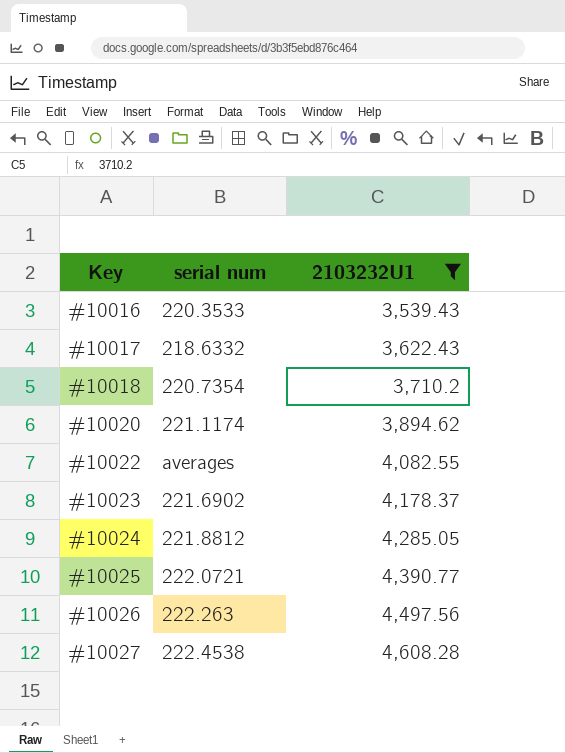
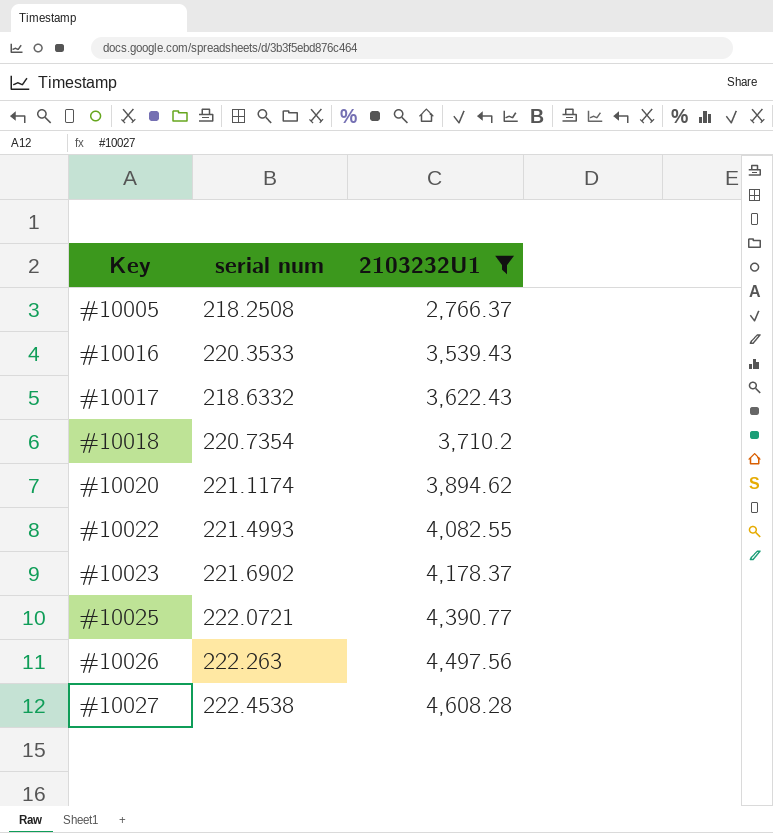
row #10024: 221.8812 | 4,285.05 -> none
row #10005: none -> 218.2508 | 2,766.37
#10022 | serial num: averages -> 221.4993

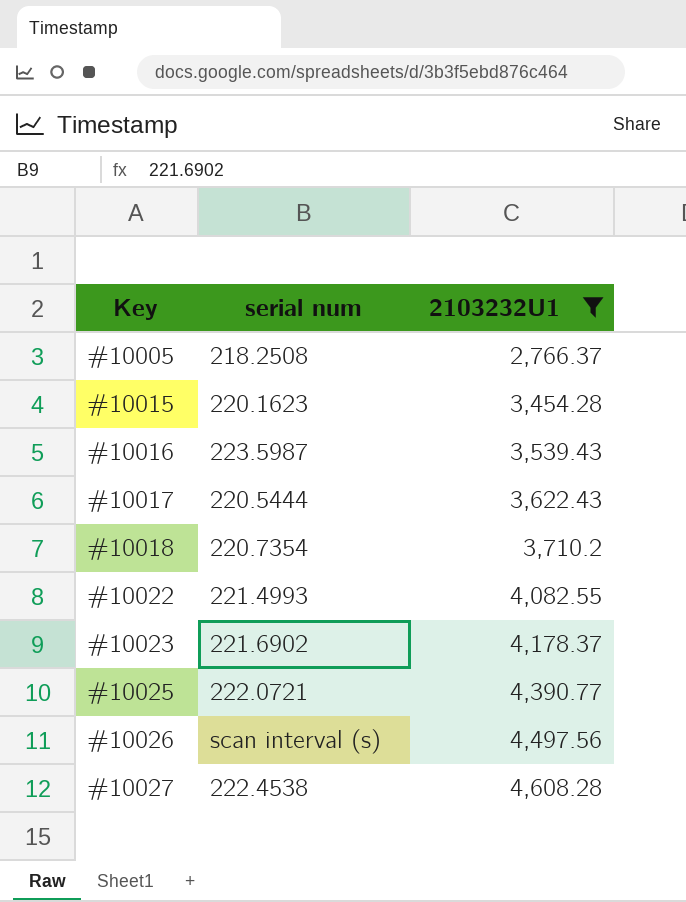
row #10020: 221.1174 | 3,894.62 -> none
row #10015: none -> 220.1623 | 3,454.28
#10016 | serial num: 220.3533 -> 223.5987
#10017 | serial num: 218.6332 -> 220.5444
#10026 | serial num: 222.263 -> scan interval (s)

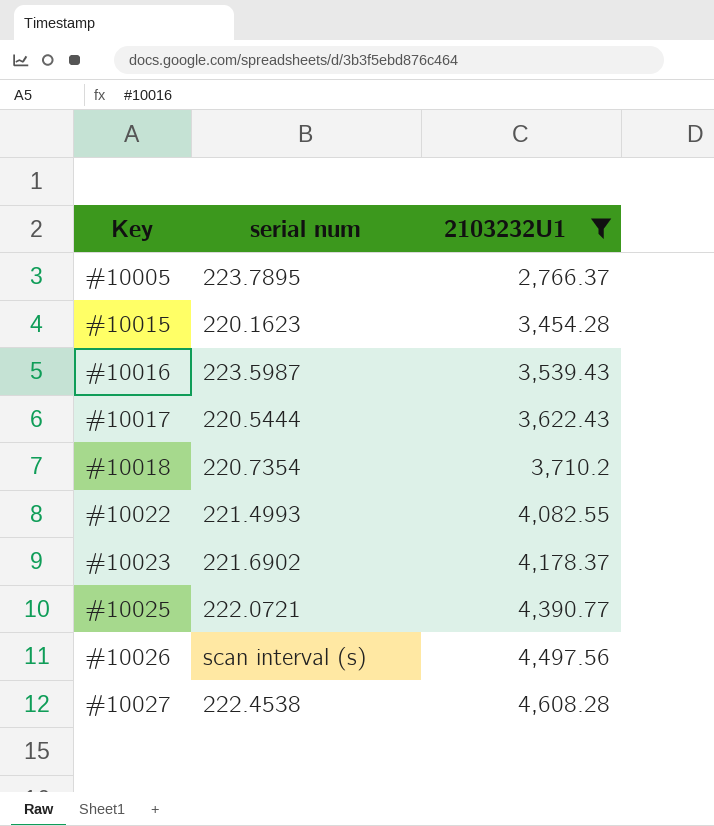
#10005 | serial num: 218.2508 -> 223.7895

